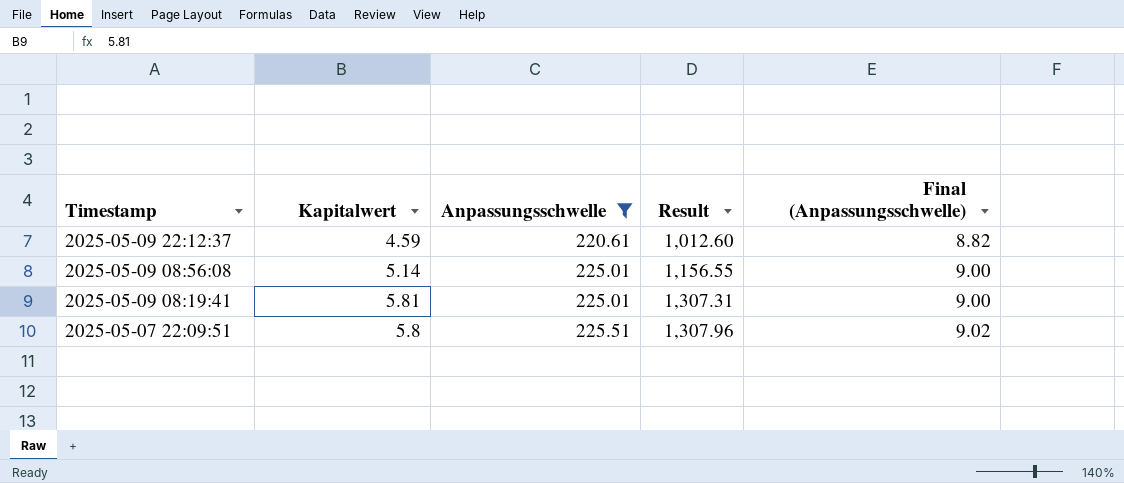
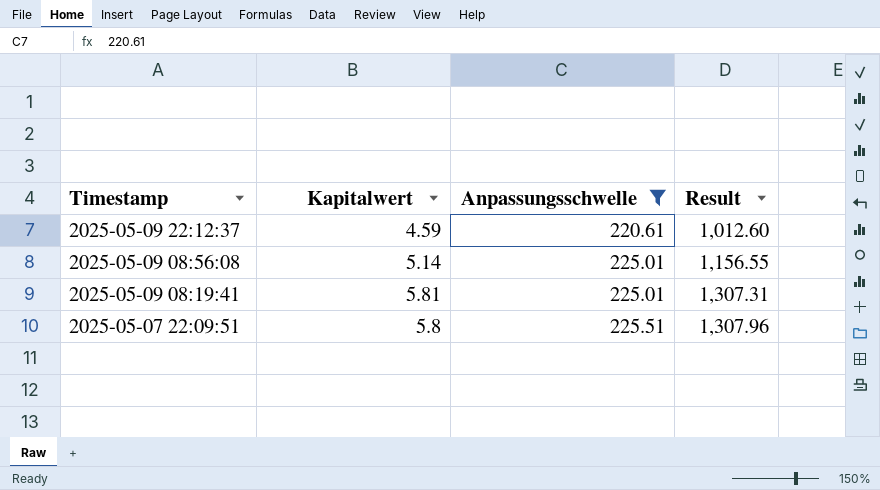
column Final (Anpassungsschwelle) | formula: [Anpassungsschwelle] * 0.04 -> none

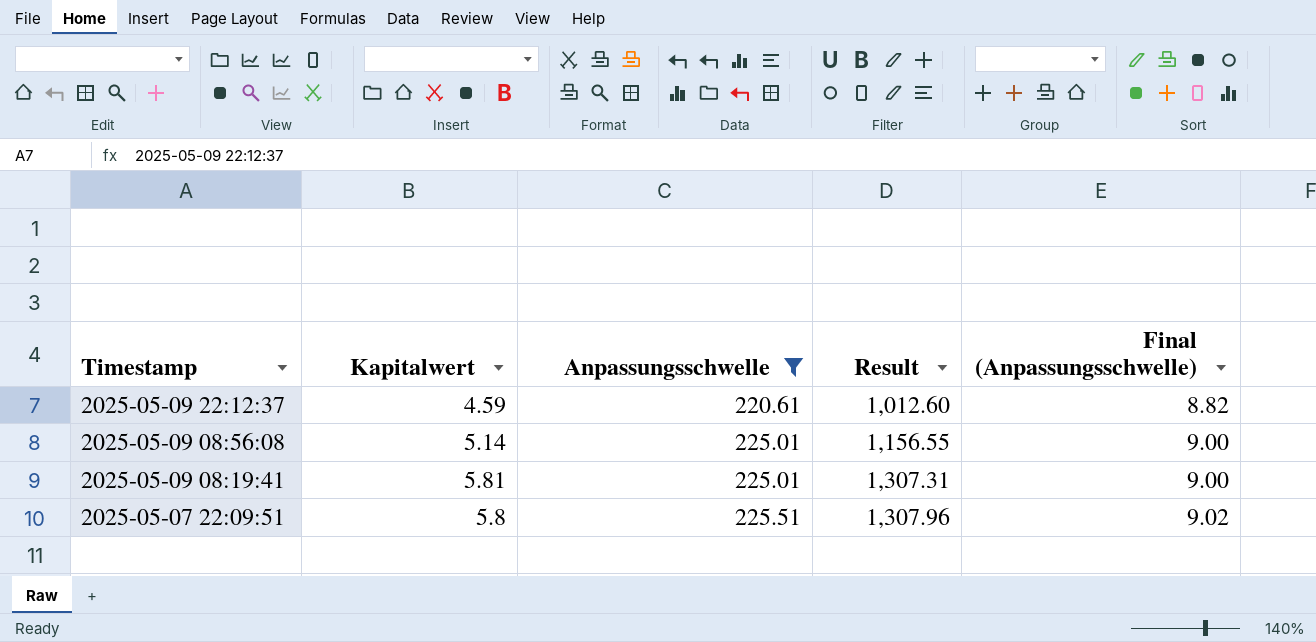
column Final (Anpassungsschwelle) | formula: none -> [Anpassungsschwelle] * 0.04

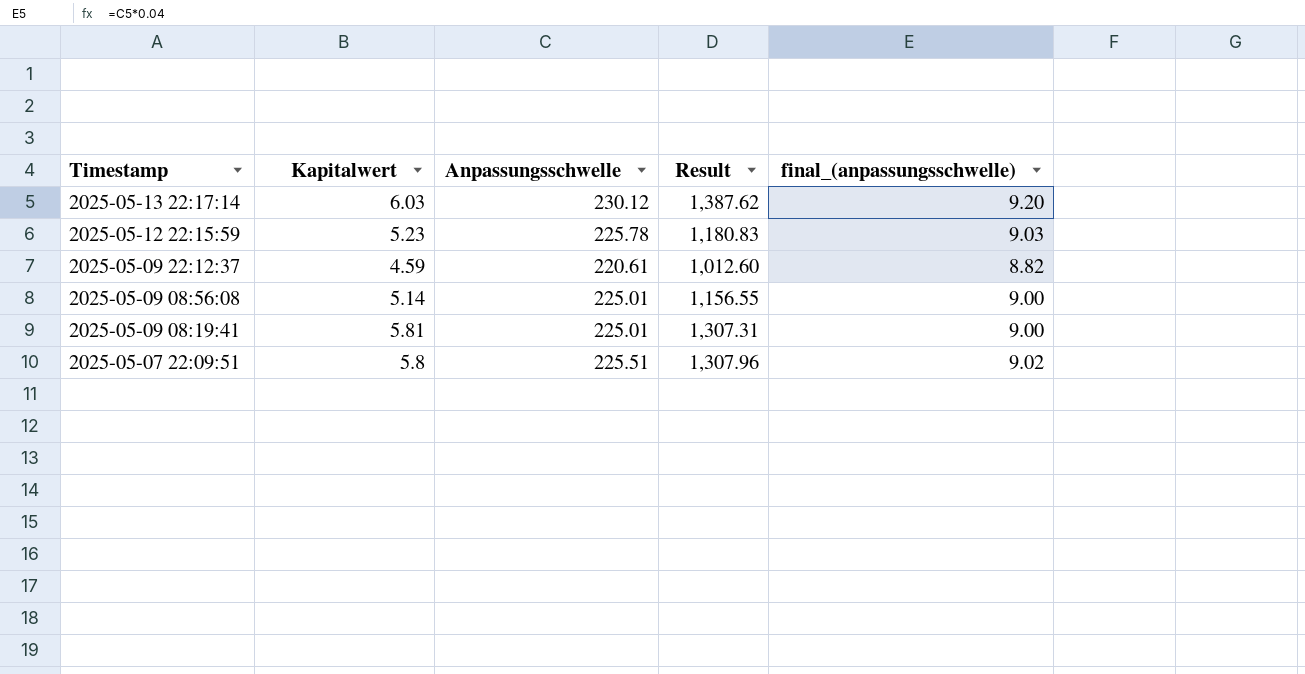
filter: Anpassungsschwelle <= 225.51 -> none
column name: Final (Anpassungsschwelle) -> final_(anpassungsschwelle)

